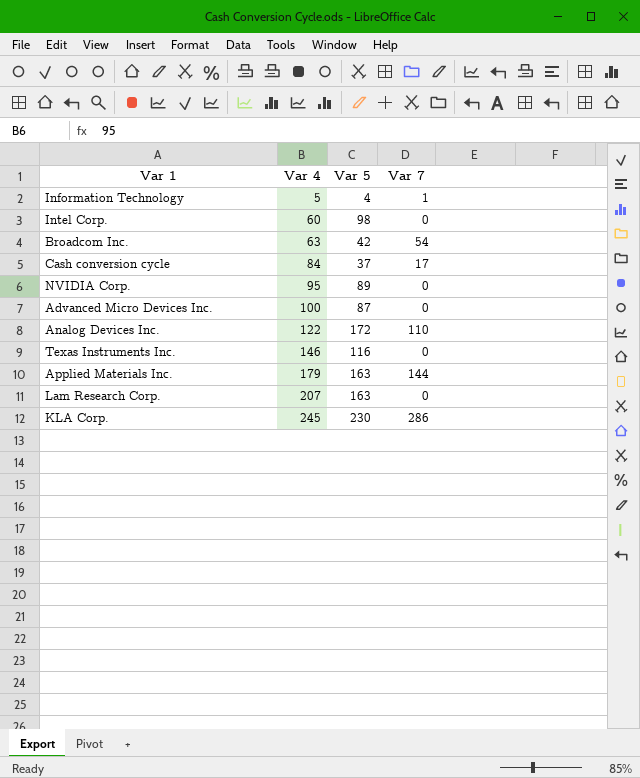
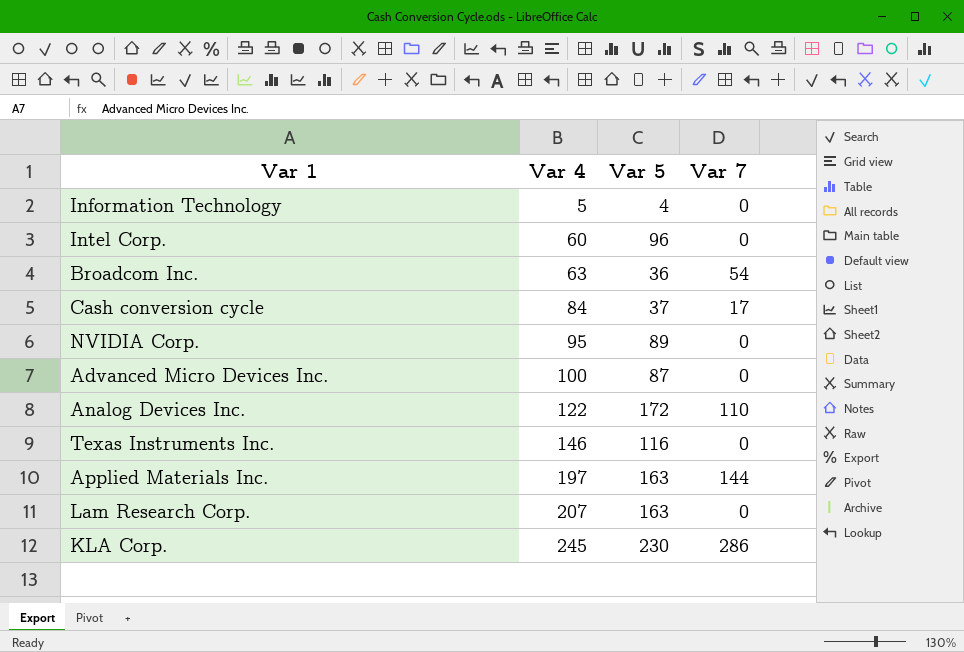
Information Technology | Var 7: 1 -> 0
Intel Corp. | Var 5: 98 -> 96
Broadcom Inc. | Var 5: 42 -> 36
Applied Materials Inc. | Var 4: 179 -> 197

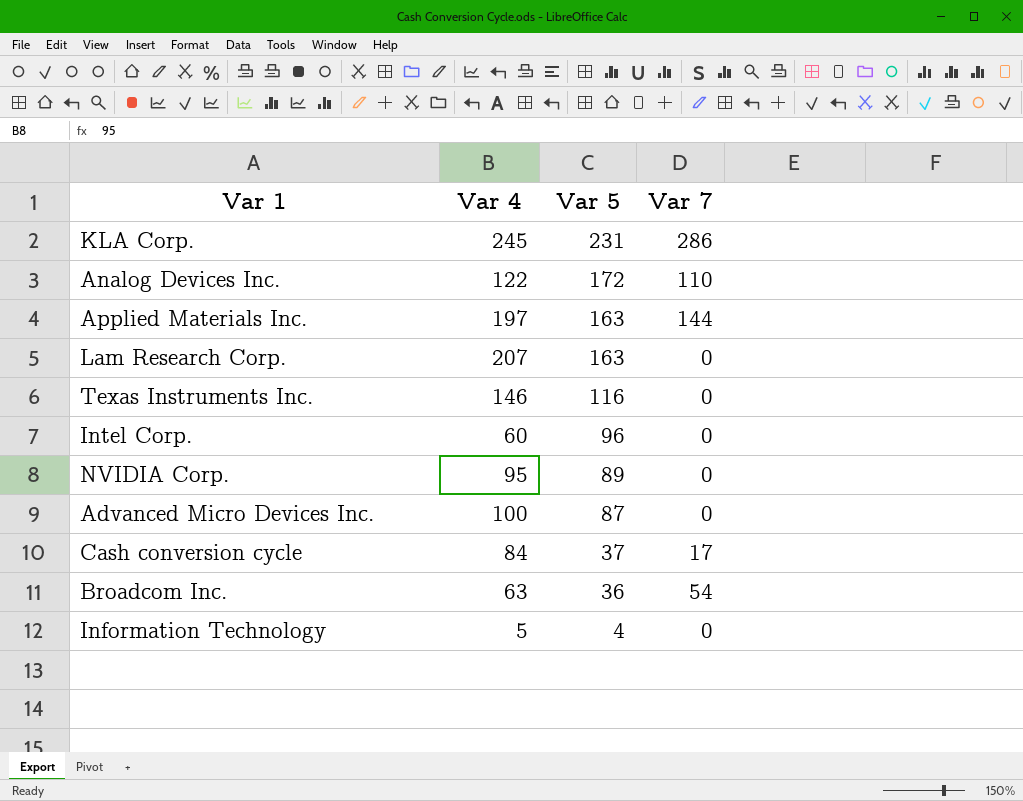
row order: Var 4 ascending -> Var 5 descending
KLA Corp. | Var 5: 230 -> 231

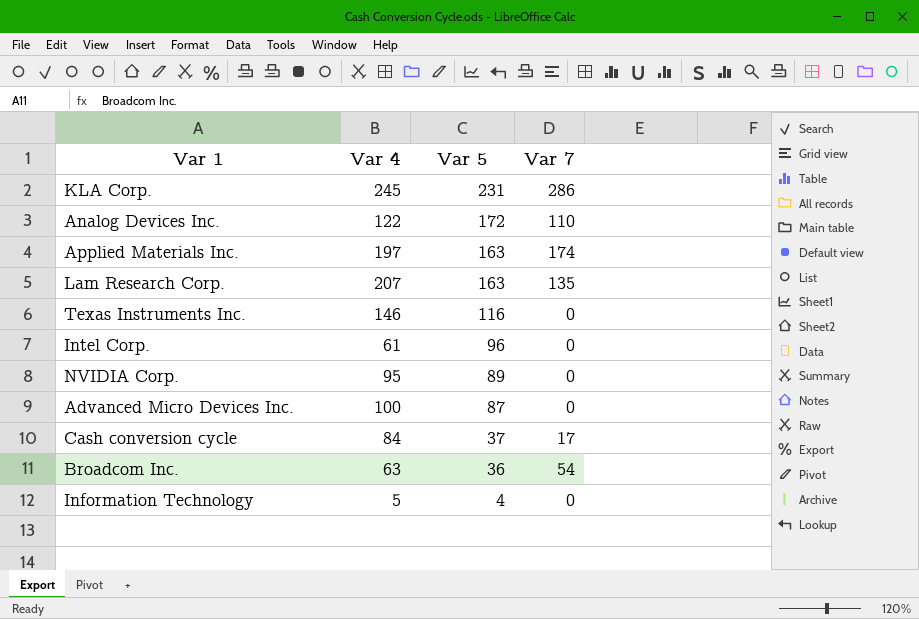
Applied Materials Inc. | Var 7: 144 -> 174
Lam Research Corp. | Var 7: 0 -> 135
Intel Corp. | Var 4: 60 -> 61

